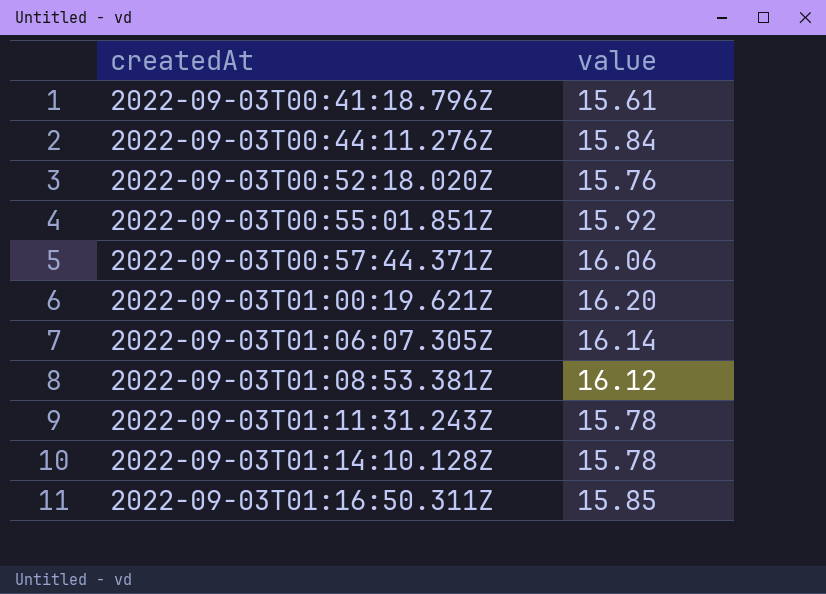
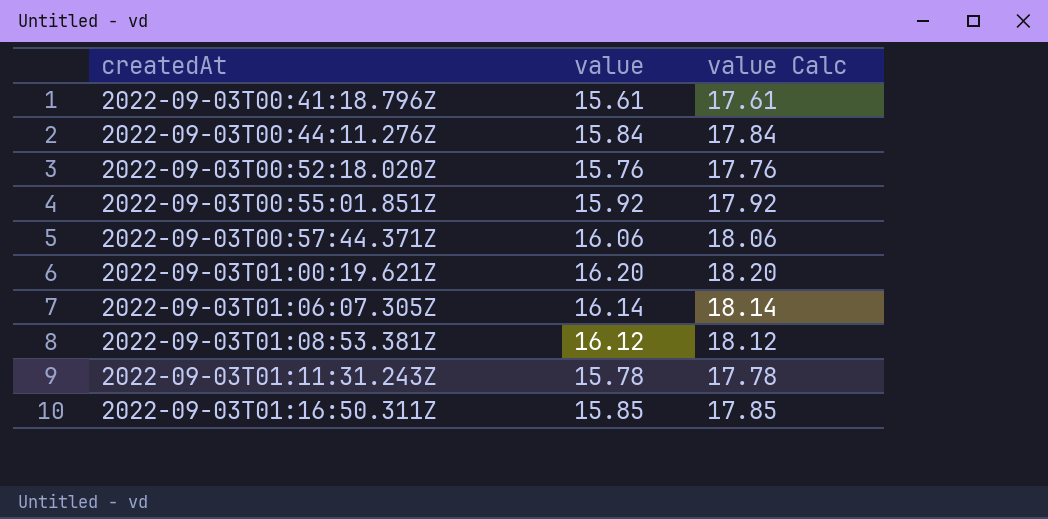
column value Calc | formula: none -> [value] + 2
row 2022-09-03T01:14:10.128Z: 15.78 -> none

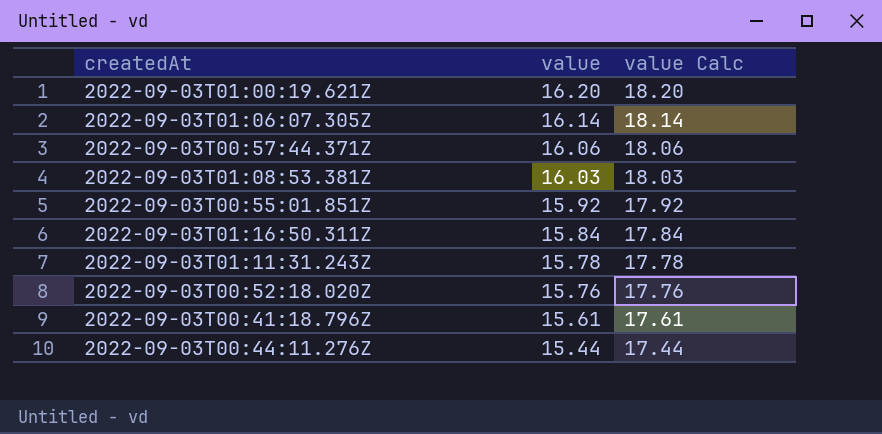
row order: createdAt ascending -> value descending
2022-09-03T01:08:53.381Z | value: 16.12 -> 16.03
2022-09-03T01:08:53.381Z | value Calc: 18.12 -> 18.03
2022-09-03T01:16:50.311Z | value: 15.85 -> 15.84
2022-09-03T01:16:50.311Z | value Calc: 17.85 -> 17.84
2022-09-03T00:44:11.276Z | value: 15.84 -> 15.44
2022-09-03T00:44:11.276Z | value Calc: 17.84 -> 17.44

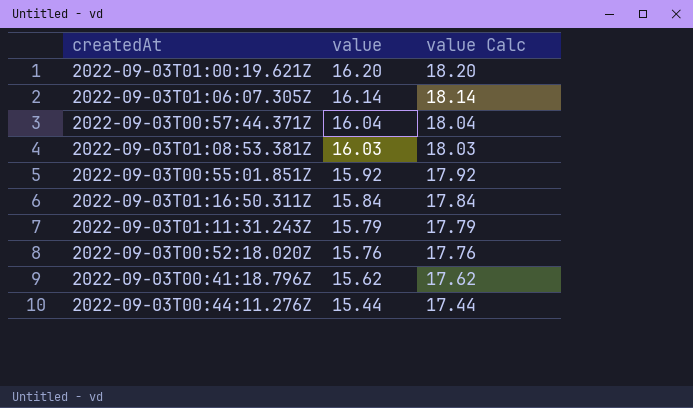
2022-09-03T00:57:44.371Z | value: 16.06 -> 16.04
2022-09-03T00:57:44.371Z | value Calc: 18.06 -> 18.04
2022-09-03T01:11:31.243Z | value: 15.78 -> 15.79
2022-09-03T01:11:31.243Z | value Calc: 17.78 -> 17.79
2022-09-03T00:41:18.796Z | value: 15.61 -> 15.62
2022-09-03T00:41:18.796Z | value Calc: 17.61 -> 17.62

